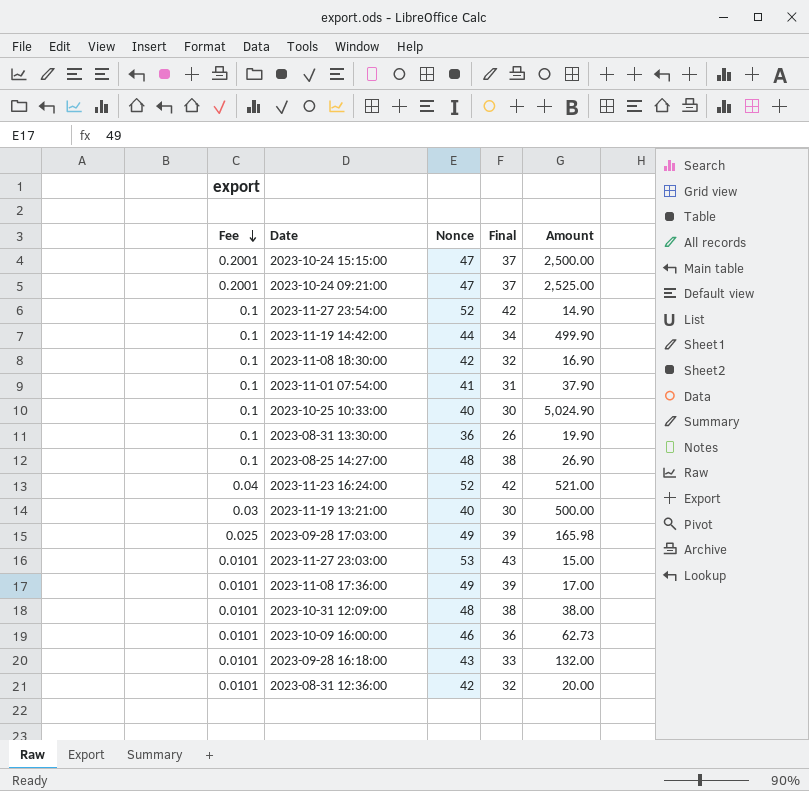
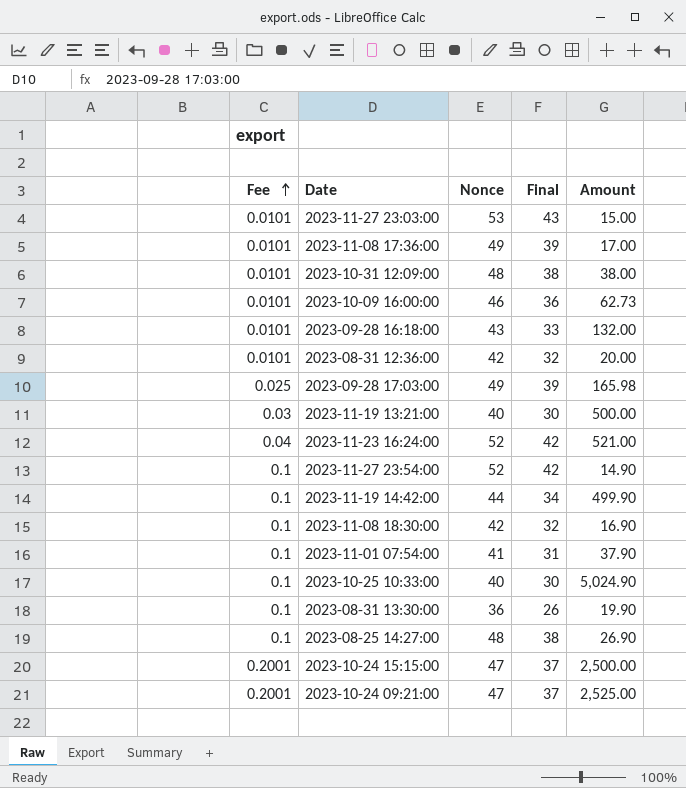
row order: Fee descending -> Fee ascending

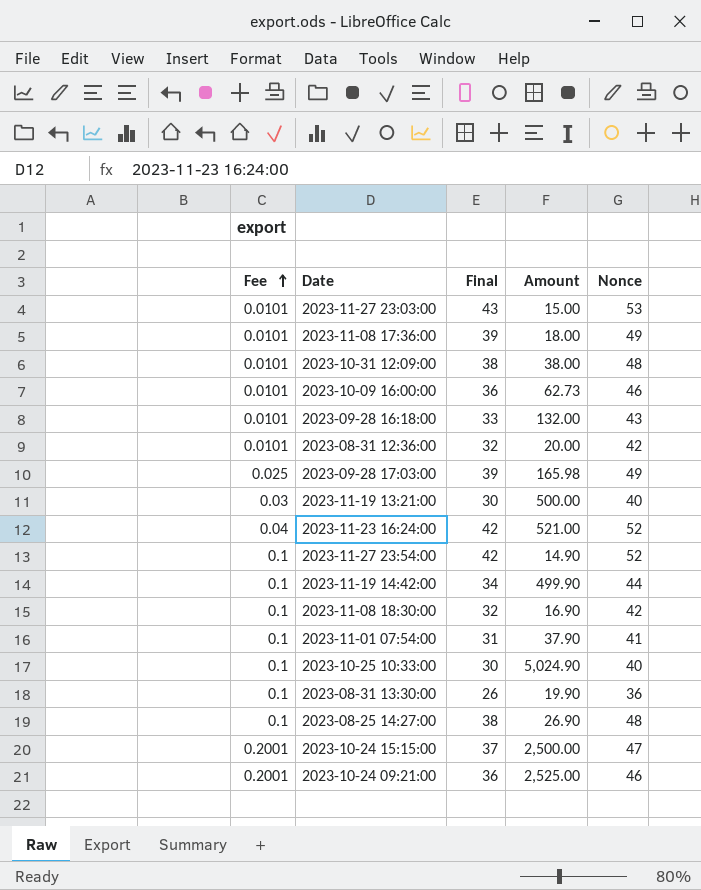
column Nonce | position: 3 -> 5
2023-11-08 17:36:00 | Amount: 17.00 -> 18.00
2023-10-24 09:21:00 | Final: 37 -> 36
2023-10-24 09:21:00 | Nonce: 47 -> 46

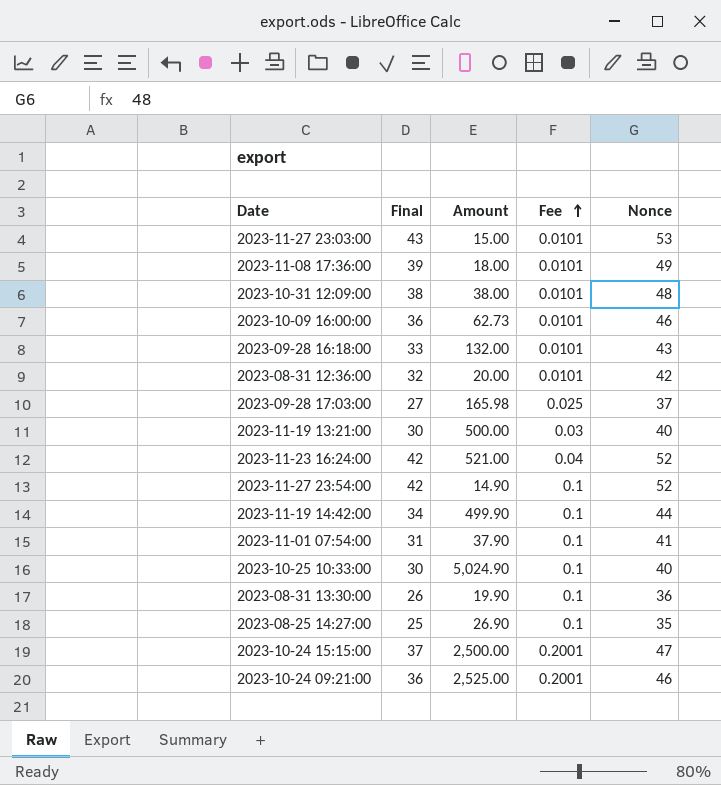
column Fee | position: 1 -> 4
row 2023-11-08 18:30:00: 0.1 | 32 | 16.90 | 42 -> none
2023-09-28 17:03:00 | Final: 39 -> 27
2023-09-28 17:03:00 | Nonce: 49 -> 37
2023-08-25 14:27:00 | Final: 38 -> 25
2023-08-25 14:27:00 | Nonce: 48 -> 35

